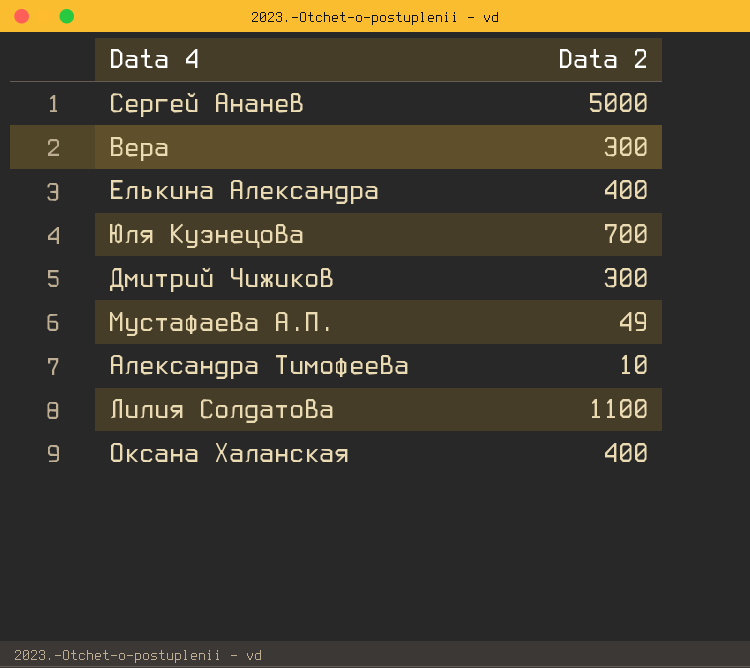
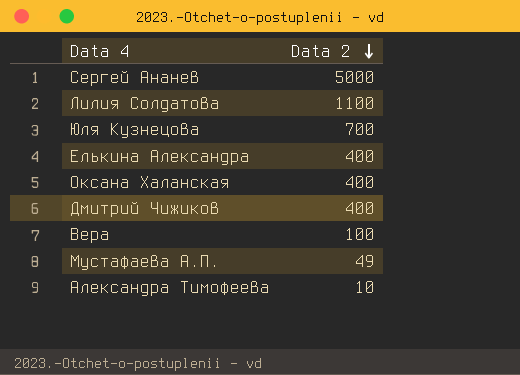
row order: none -> Data 2 descending
Дмитрий Чижиков | Data 2: 300 -> 400
Вера | Data 2: 300 -> 100

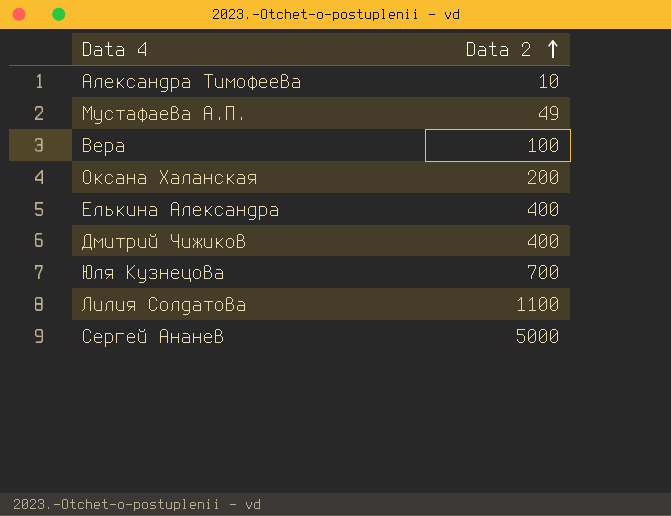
row order: Data 2 descending -> Data 2 ascending
Оксана Халанская | Data 2: 400 -> 200

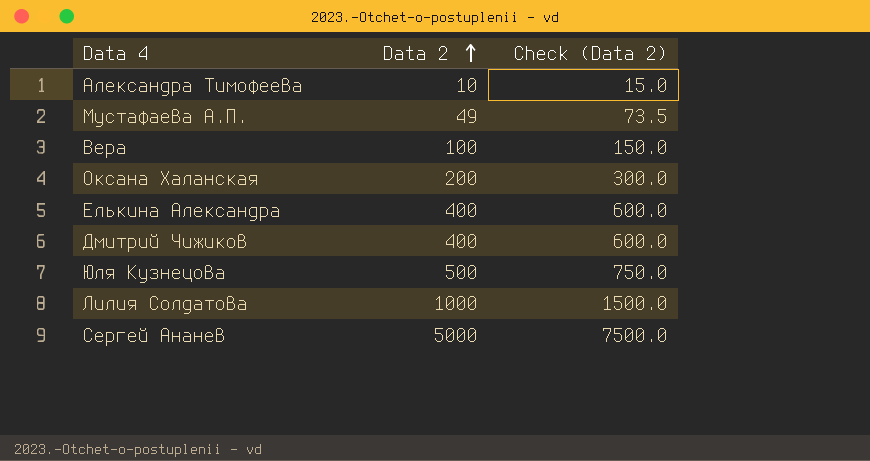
column Check (Data 2) | formula: none -> [Data 2] * 1.5
Юля Кузнецова | Data 2: 700 -> 500
Лилия Солдатова | Data 2: 1100 -> 1000

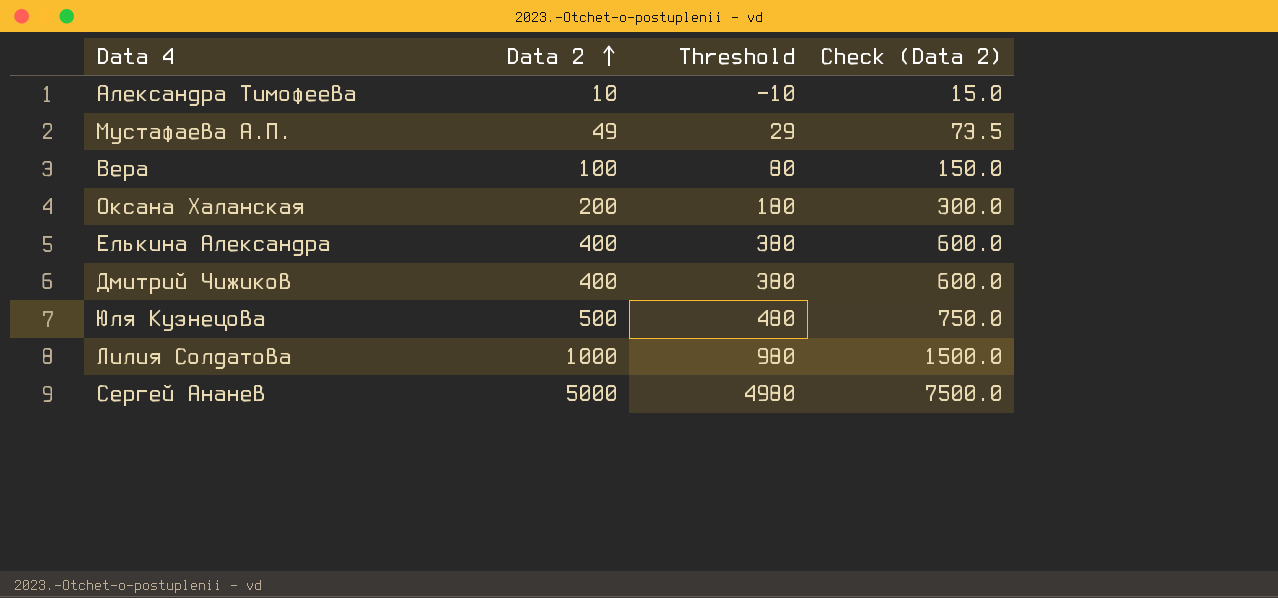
column Threshold | formula: none -> [Data 2] - 20

